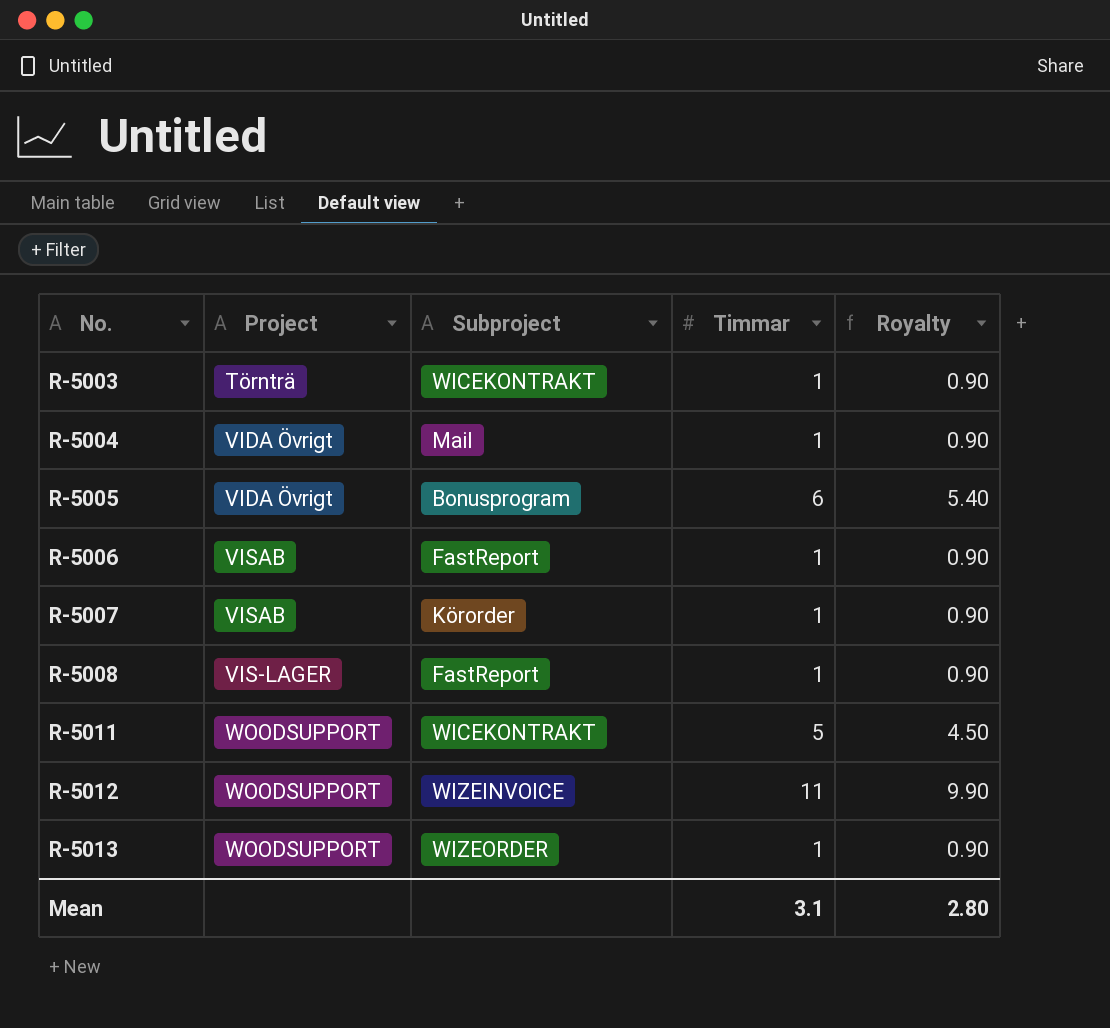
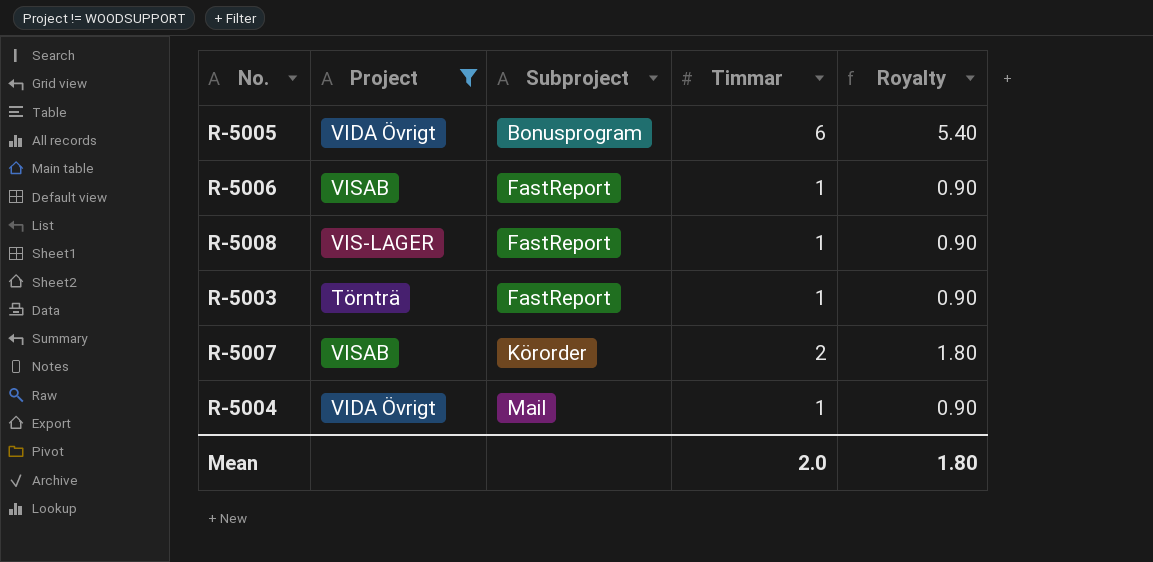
filter: none -> Project != WOODSUPPORT
row order: No. ascending -> Subproject ascending
R-5003 | Subproject: WICEKONTRAKT -> FastReport
R-5007 | Timmar: 1 -> 2
R-5007 | Royalty: 0.90 -> 1.80
Mean | Timmar: 3.1 -> 2.0
Mean | Royalty: 2.80 -> 1.80

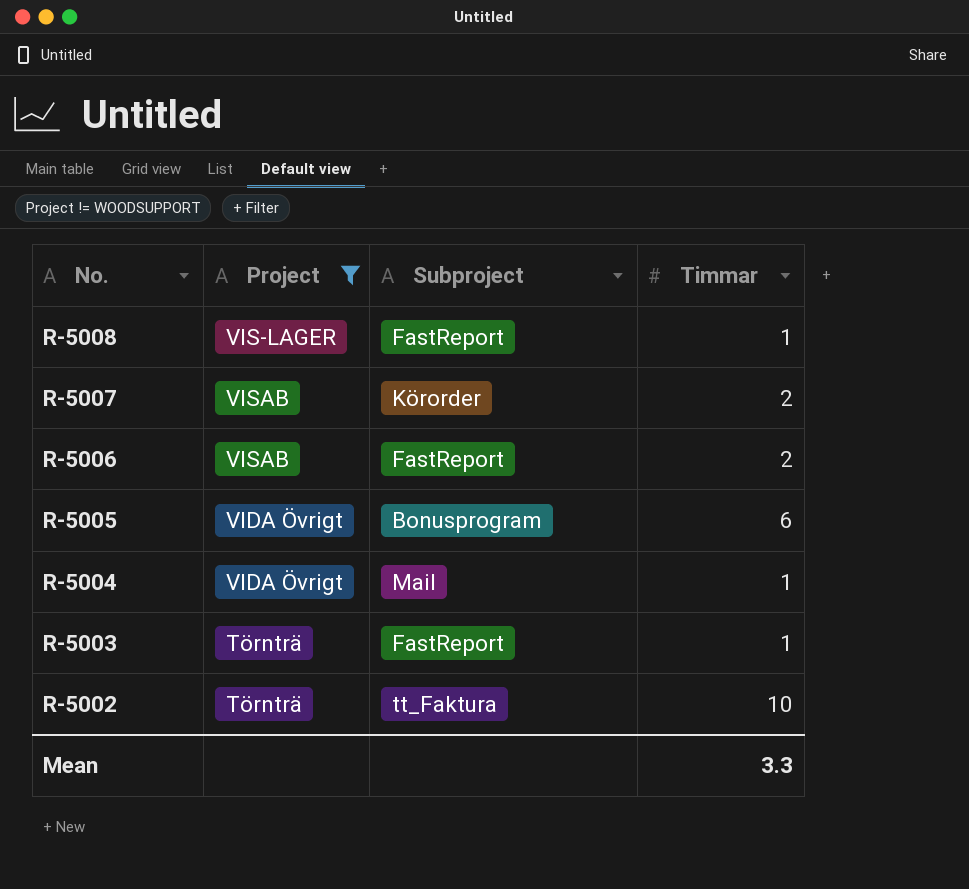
row order: Subproject ascending -> No. descending
column Royalty | formula: [Timmar] * 0.9 -> none
R-5006 | Timmar: 1 -> 2
row R-5002: none -> Törnträ | tt_Faktura | 10
Mean | Timmar: 2.0 -> 3.3

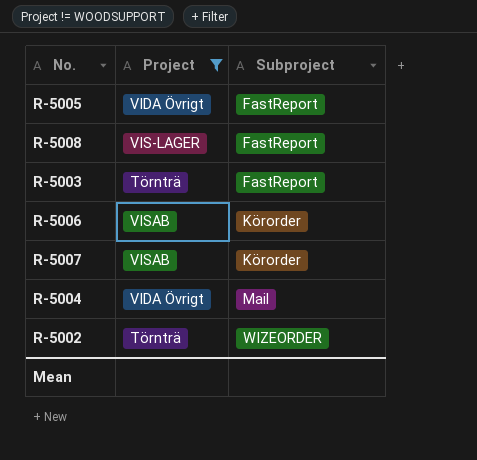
row order: No. descending -> Subproject ascending
column Timmar | position: 4 -> none
R-5005 | Subproject: Bonusprogram -> FastReport
R-5006 | Subproject: FastReport -> Körorder
R-5002 | Subproject: tt_Faktura -> WIZEORDER

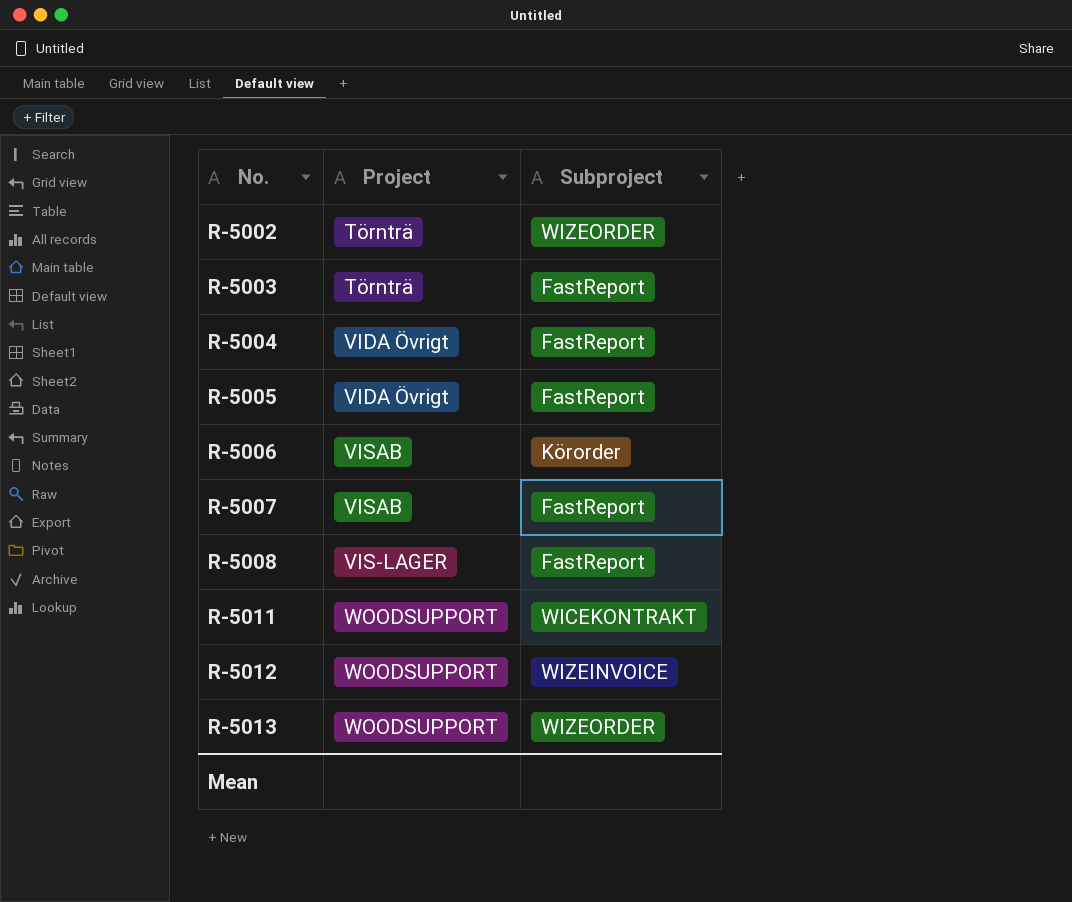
filter: Project != WOODSUPPORT -> none
row order: Subproject ascending -> No. ascending
R-5004 | Subproject: Mail -> FastReport
R-5007 | Subproject: Körorder -> FastReport

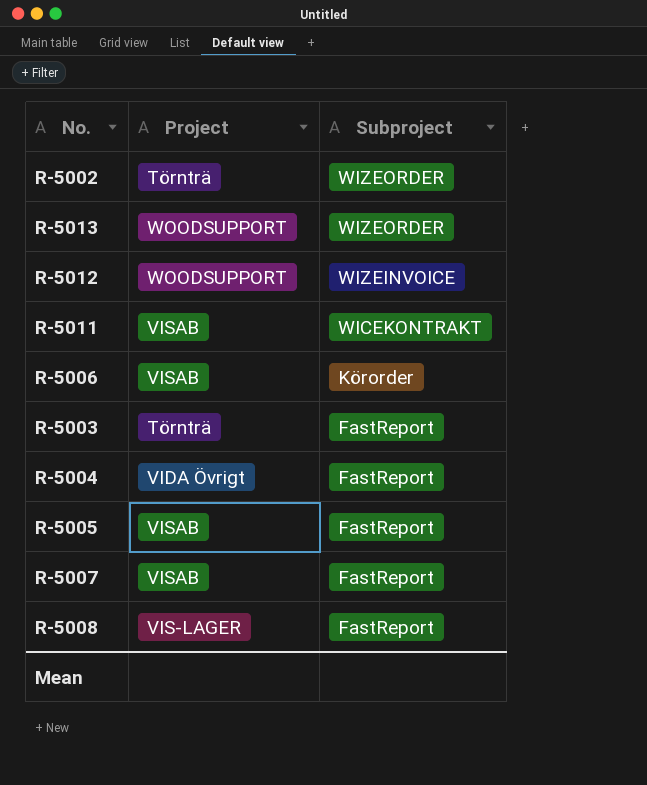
row order: No. ascending -> Subproject descending
R-5011 | Project: WOODSUPPORT -> VISAB
R-5005 | Project: VIDA Övrigt -> VISAB

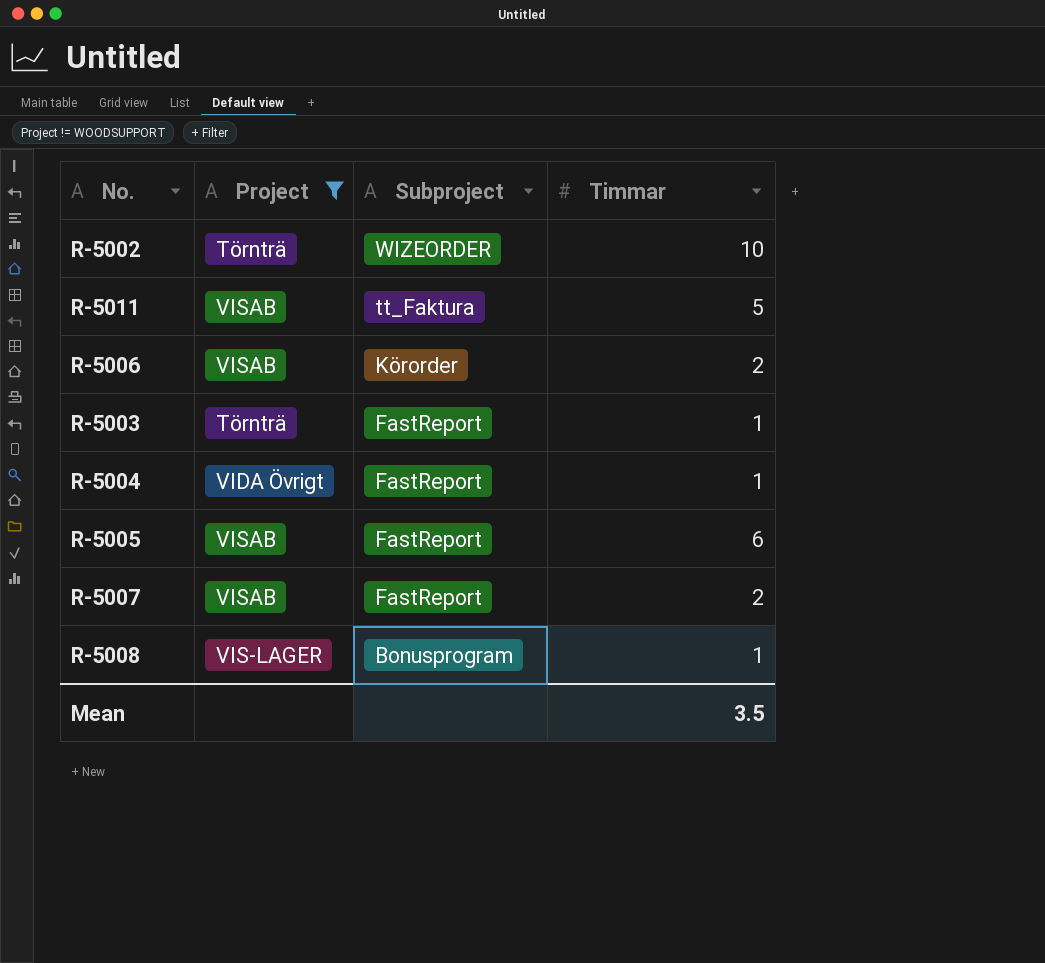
filter: none -> Project != WOODSUPPORT
column Timmar | position: none -> 4
R-5011 | Subproject: WICEKONTRAKT -> tt_Faktura
R-5008 | Subproject: FastReport -> Bonusprogram

